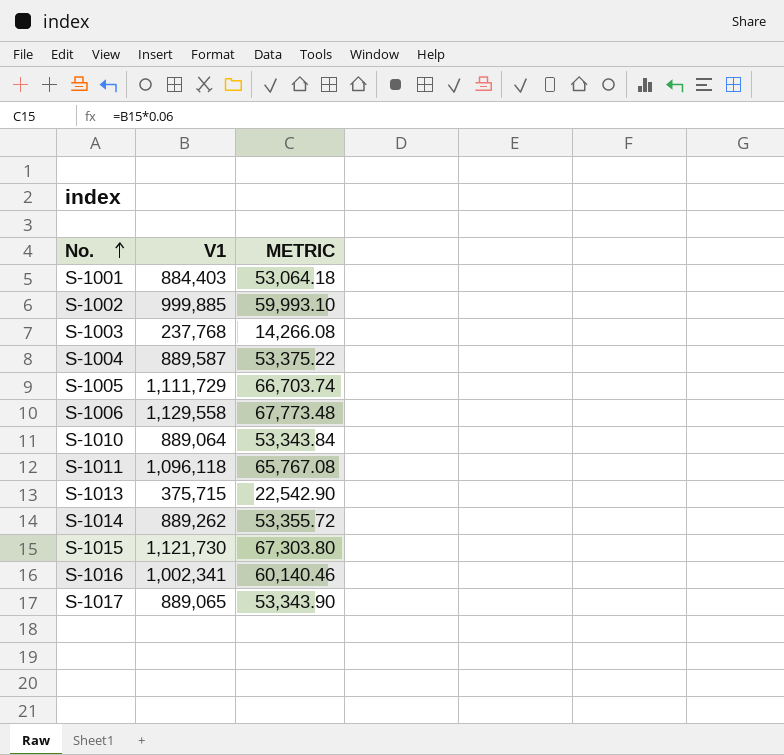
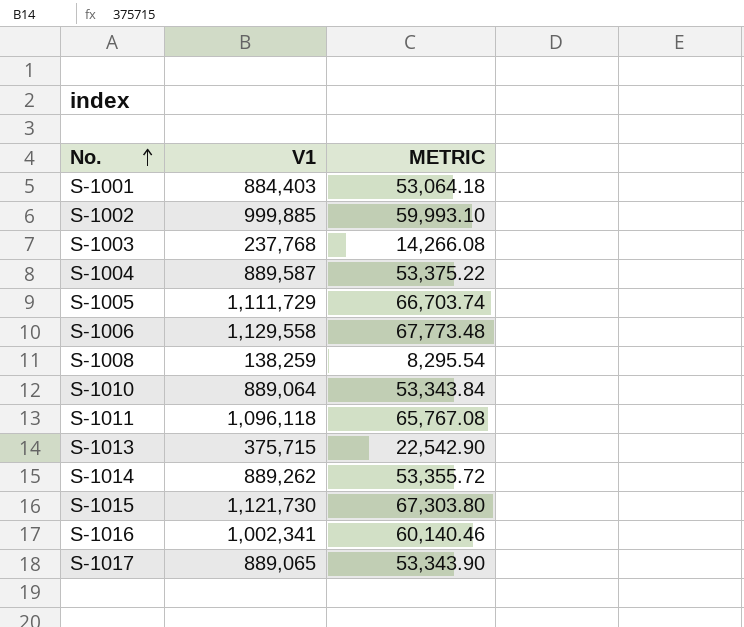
row S-1008: none -> 138,259 | 8,295.54

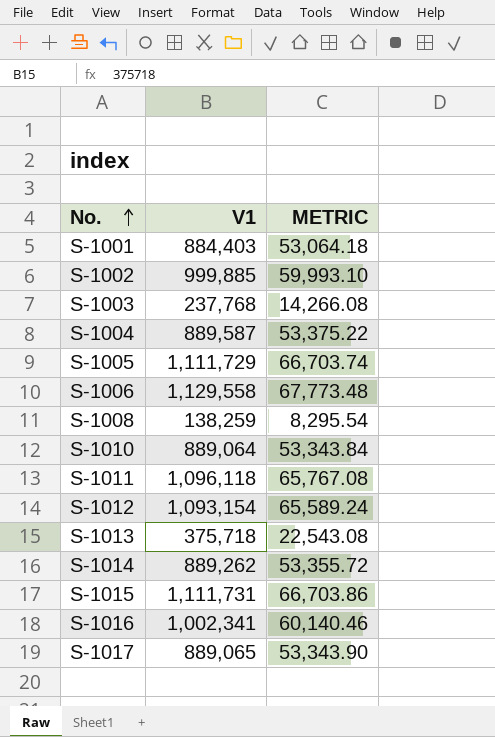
row S-1012: none -> 1,093,154 | 65,589.24
S-1013 | V1: 375,715 -> 375,718
S-1013 | METRIC: 22,542.90 -> 22,543.08
S-1015 | V1: 1,121,730 -> 1,111,731
S-1015 | METRIC: 67,303.80 -> 66,703.86

